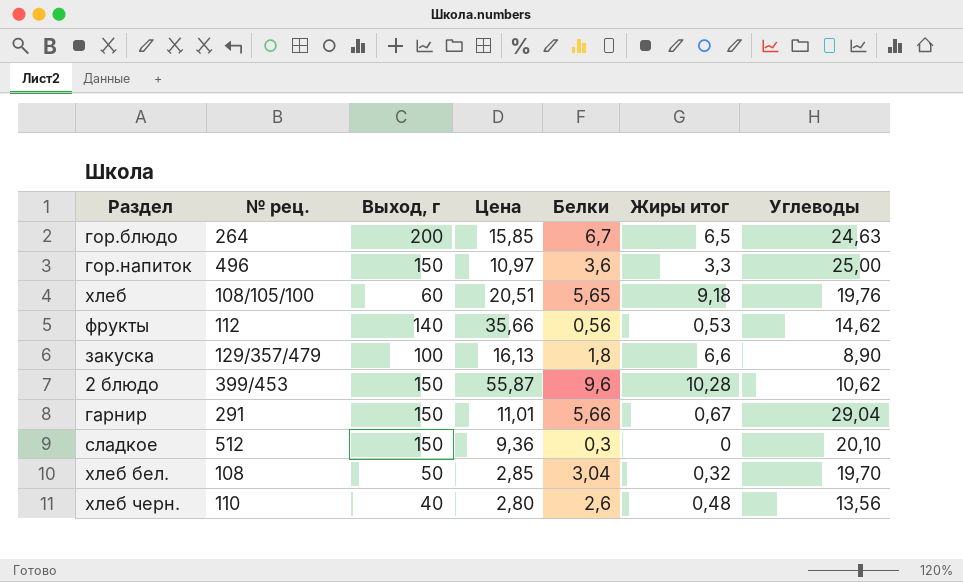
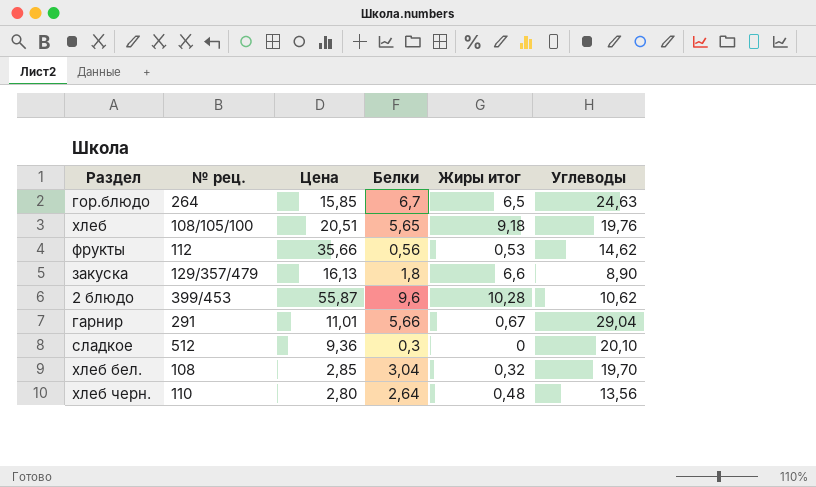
column Выход, г | position: 3 -> none
row гор.напиток: 496 | 150 | 10,97 | 3,6 | 3,3 | 25,00 -> none
хлеб черн. | Белки: 2,6 -> 2,64

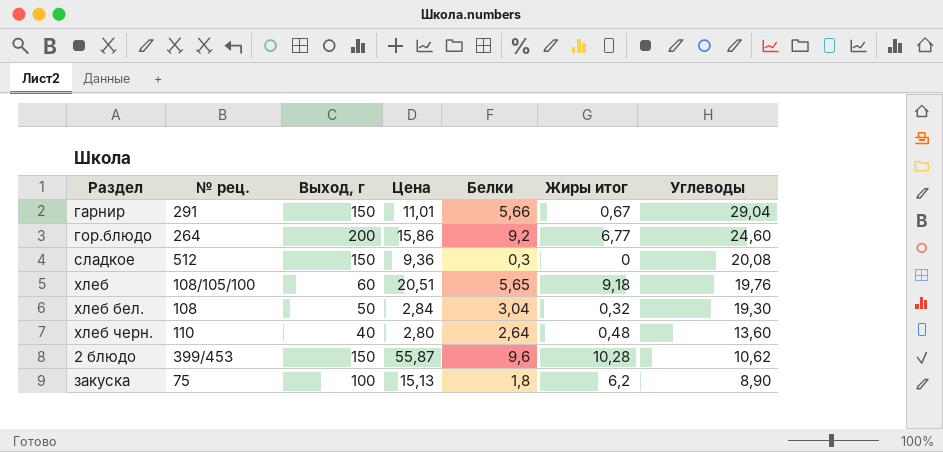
row order: none -> Углеводы descending
column Выход, г | position: none -> 3
row фрукты: 112 | 35,66 | 0,56 | 0,53 | 14,62 -> none
гор.блюдо | Цена: 15,85 -> 15,86
гор.блюдо | Белки: 6,7 -> 9,2
гор.блюдо | Жиры итог: 6,5 -> 6,77
гор.блюдо | Углеводы: 24,63 -> 24,60
сладкое | Углеводы: 20,10 -> 20,08
хлеб бел. | Цена: 2,85 -> 2,84
хлеб бел. | Углеводы: 19,70 -> 19,30
хлеб черн. | Углеводы: 13,56 -> 13,60
закуска | № рец.: 129/357/479 -> 75
закуска | Цена: 16,13 -> 15,13
закуска | Жиры итог: 6,6 -> 6,2

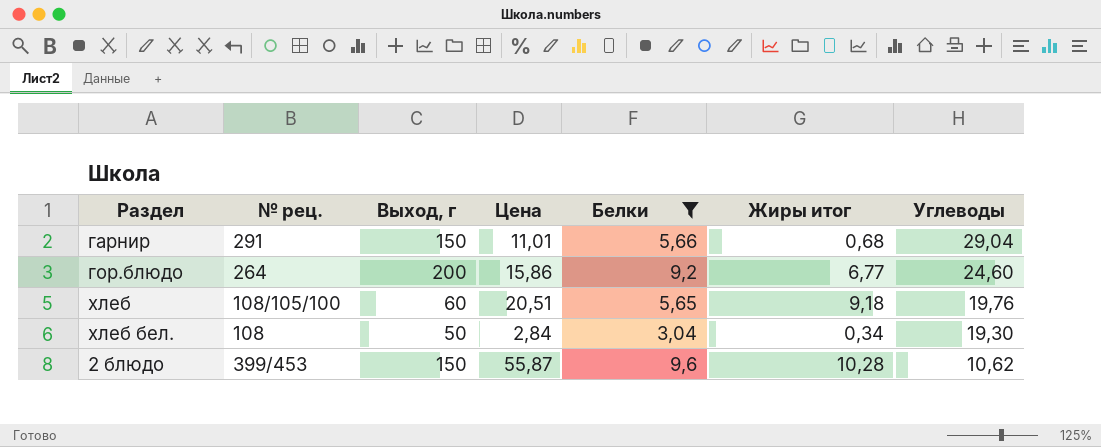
filter: none -> Белки >= 3,04
гарнир | Жиры итог: 0,67 -> 0,68
хлеб бел. | Жиры итог: 0,32 -> 0,34

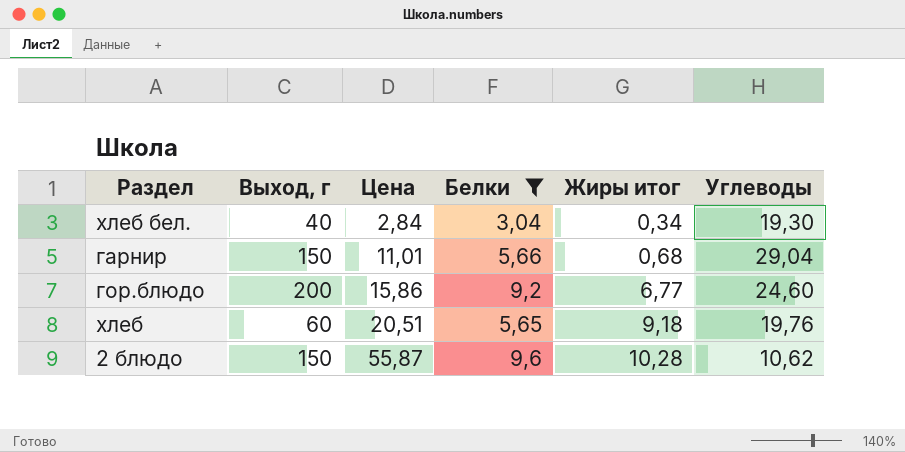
row order: Углеводы descending -> Цена ascending
column № рец. | position: 2 -> none
хлеб бел. | Выход, г: 50 -> 40

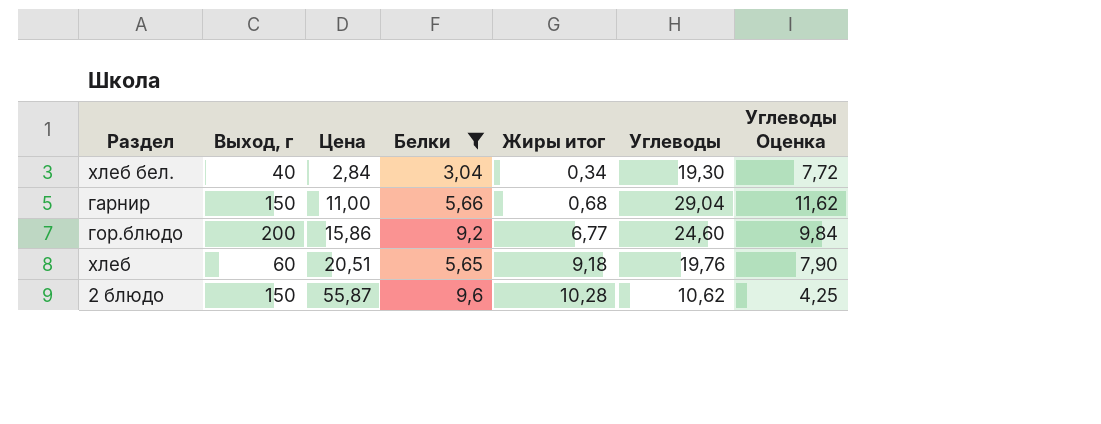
column Углеводы Оценка | formula: none -> [Углеводы] * 0,4
гарнир | Цена: 11,01 -> 11,00

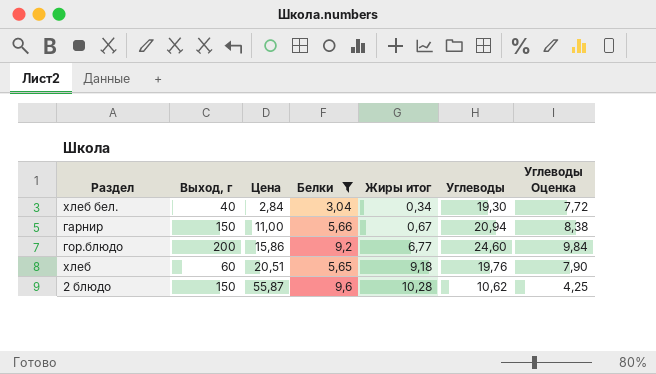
гарнир | Жиры итог: 0,68 -> 0,67
гарнир | Углеводы: 29,04 -> 20,94
гарнир | Углеводы Оценка: 11,62 -> 8,38

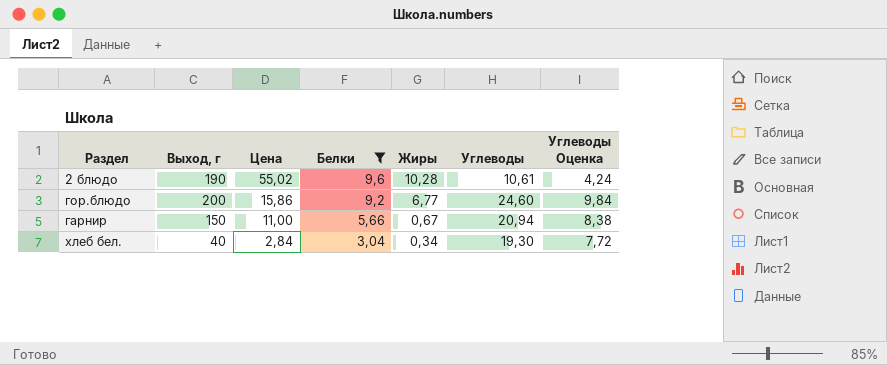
row order: Цена ascending -> Цена descending
column name: Жиры итог -> Жиры
row хлеб: 60 | 20,51 | 5,65 | 9,18 | 19,76 | 7,90 -> none
2 блюдо | Выход, г: 150 -> 190
2 блюдо | Цена: 55,87 -> 55,02
2 блюдо | Углеводы: 10,62 -> 10,61
2 блюдо | Углеводы Оценка: 4,25 -> 4,24

